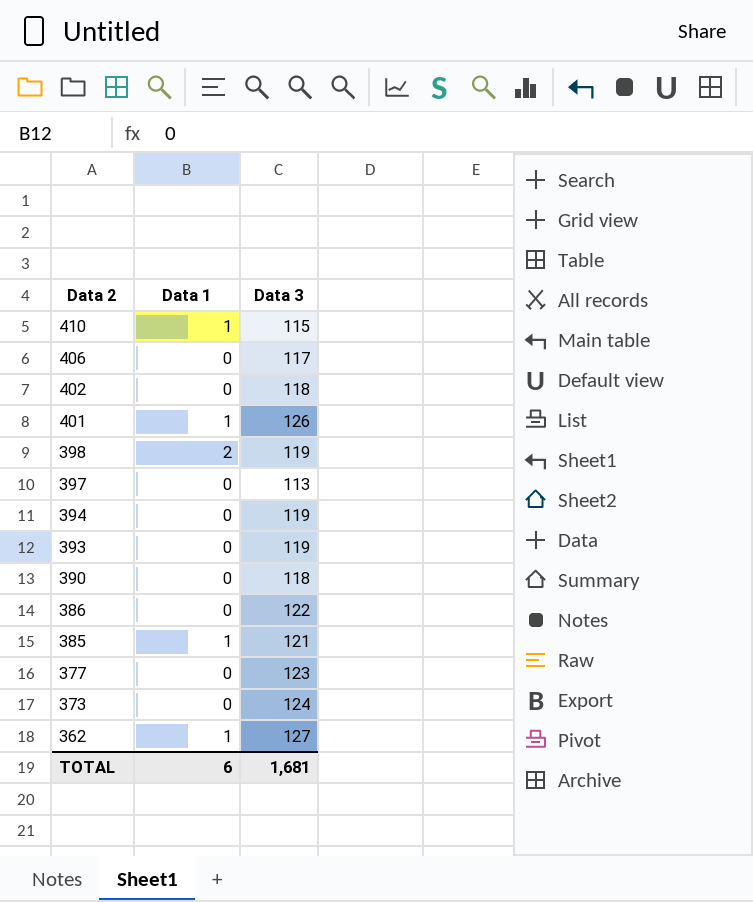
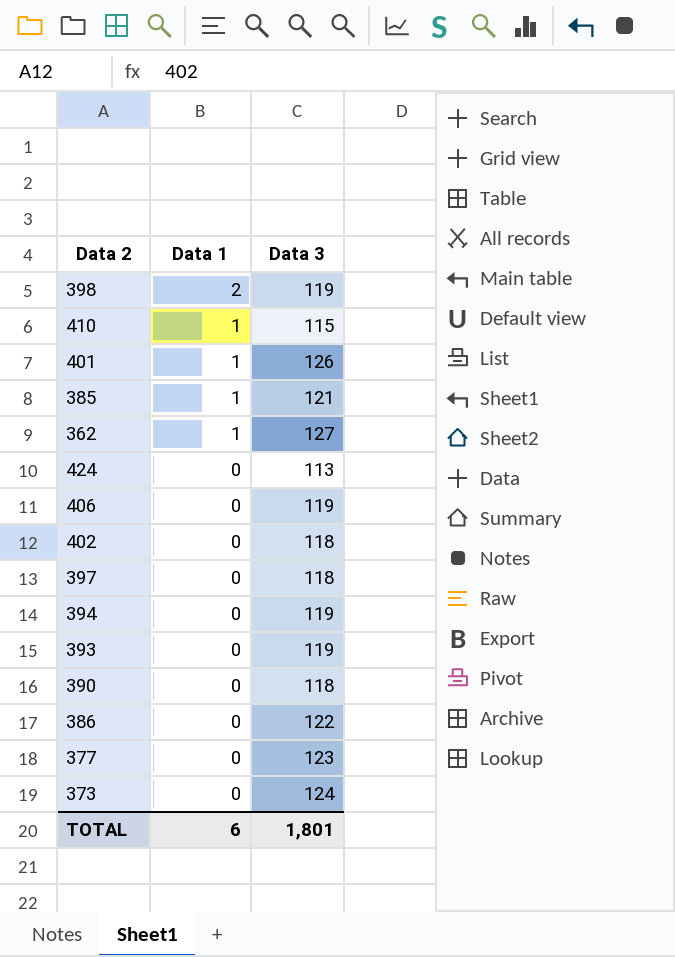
row order: Data 2 descending -> Data 1 descending
row 424: none -> 0 | 113
406 | Data 3: 117 -> 119
397 | Data 3: 113 -> 118
TOTAL | Data 3: 1,681 -> 1,801

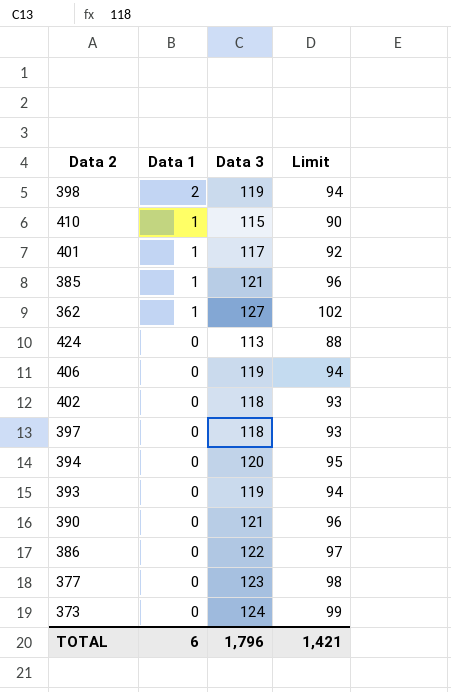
column Limit | formula: none -> [Data 3] - 25
401 | Data 3: 126 -> 117
394 | Data 3: 119 -> 120
390 | Data 3: 118 -> 121
TOTAL | Data 3: 1,801 -> 1,796

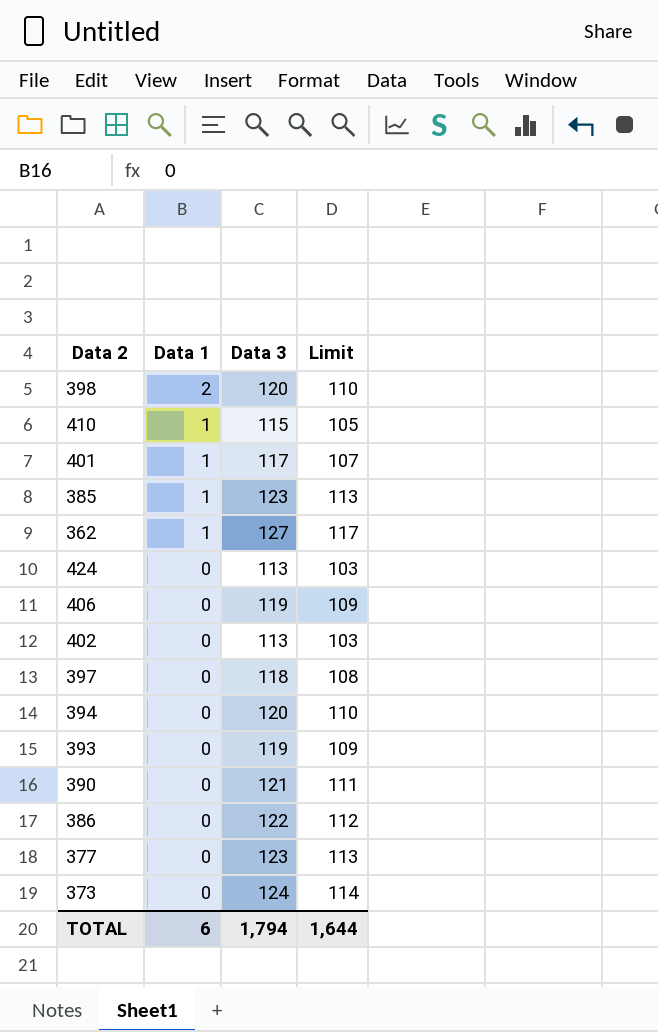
column Limit | formula: [Data 3] - 25 -> [Data 3] - 10
398 | Data 3: 119 -> 120
385 | Data 3: 121 -> 123
402 | Data 3: 118 -> 113
TOTAL | Data 3: 1,796 -> 1,794
TOTAL | Limit: 1,421 -> 1,644

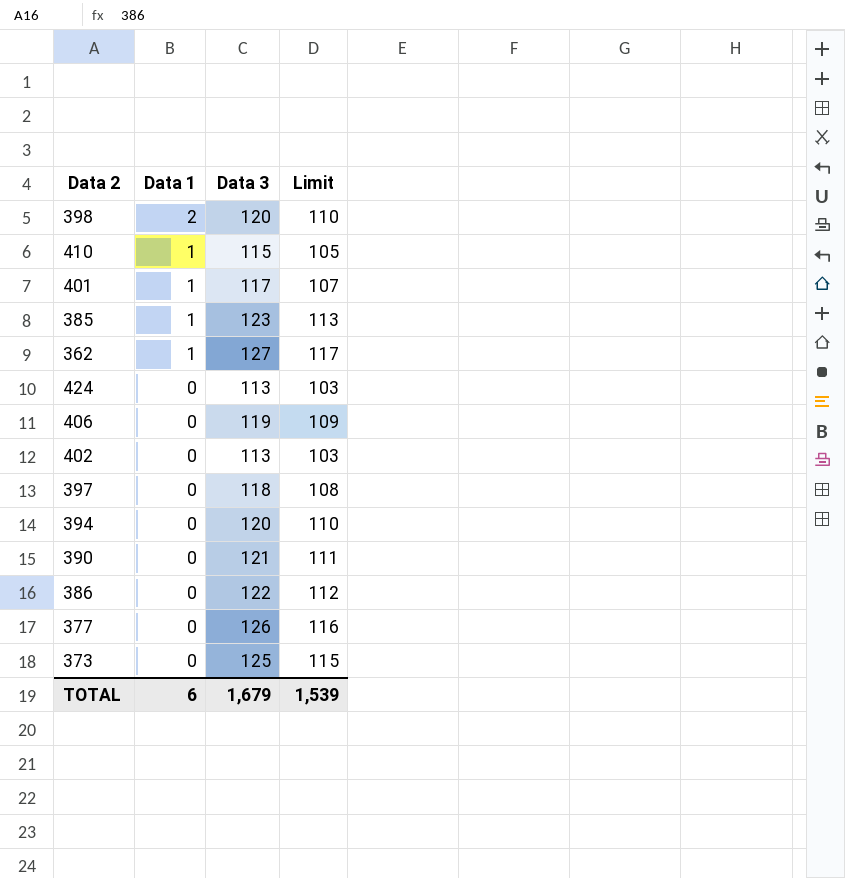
row 393: 0 | 119 | 109 -> none
377 | Data 3: 123 -> 126
377 | Limit: 113 -> 116
373 | Data 3: 124 -> 125
373 | Limit: 114 -> 115
TOTAL | Data 3: 1,794 -> 1,679
TOTAL | Limit: 1,644 -> 1,539

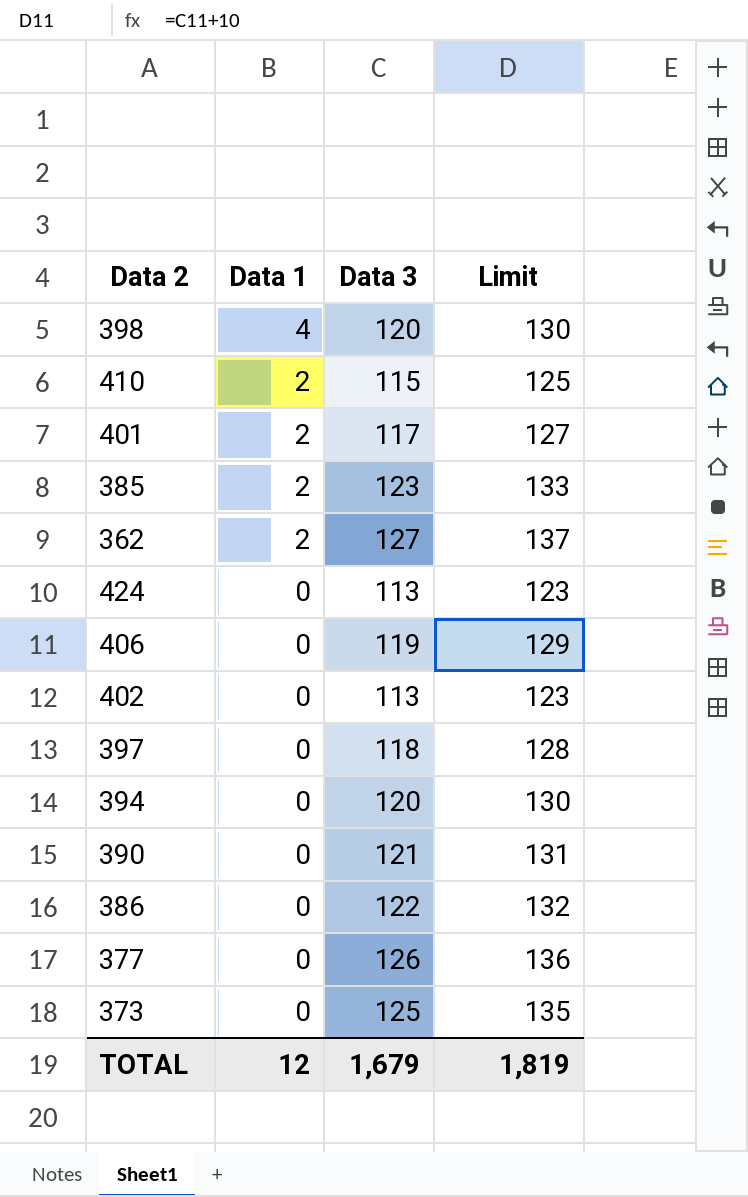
column Limit | formula: [Data 3] - 10 -> [Data 3] + 10
398 | Data 1: 2 -> 4
410 | Data 1: 1 -> 2
401 | Data 1: 1 -> 2
385 | Data 1: 1 -> 2
362 | Data 1: 1 -> 2
TOTAL | Data 1: 6 -> 12
TOTAL | Limit: 1,539 -> 1,819

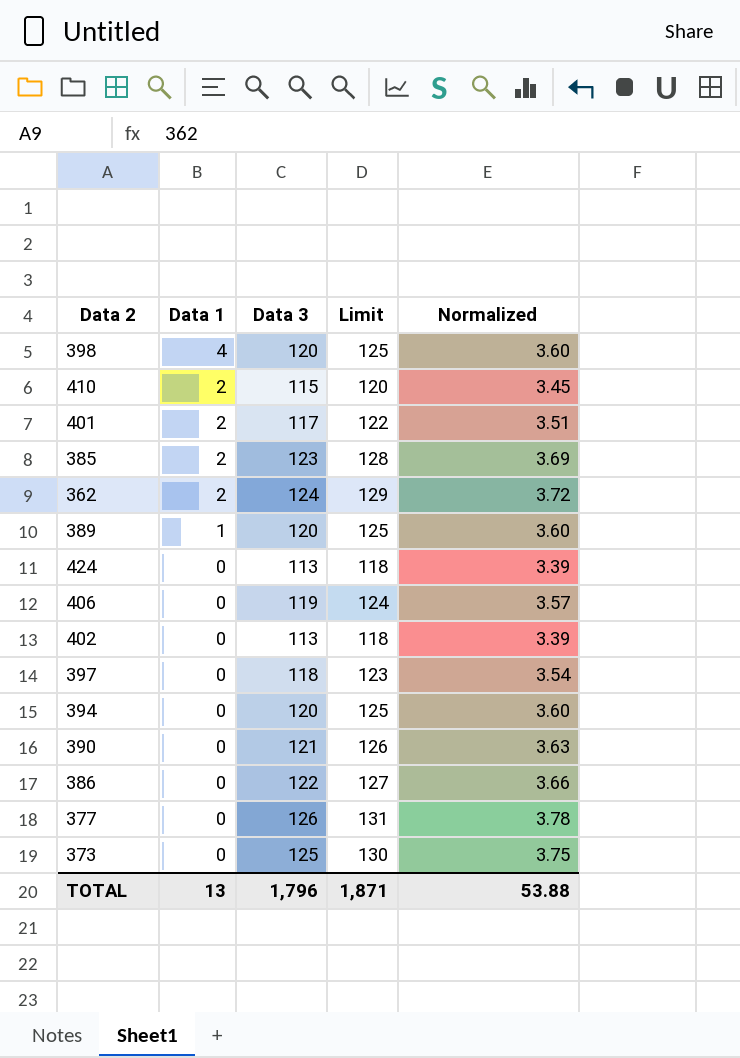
column Limit | formula: [Data 3] + 10 -> [Data 3] + 5
column Normalized | formula: none -> [Data 3] * 0.03
362 | Data 3: 127 -> 124
row 389: none -> 1 | 120 | 125 | 3.60
TOTAL | Data 1: 12 -> 13
TOTAL | Data 3: 1,679 -> 1,796
TOTAL | Limit: 1,819 -> 1,871

